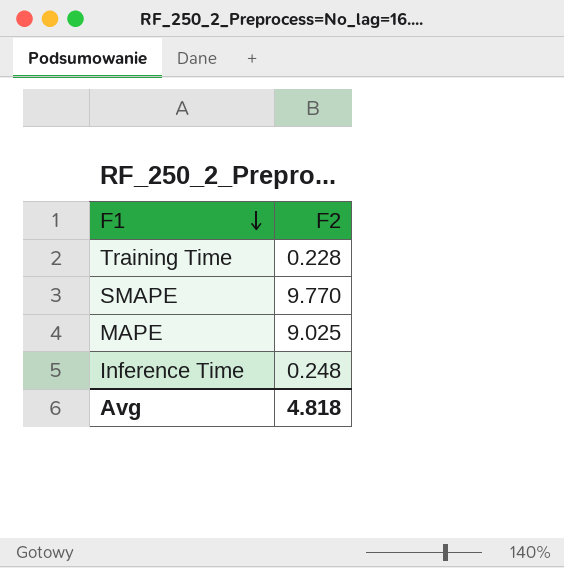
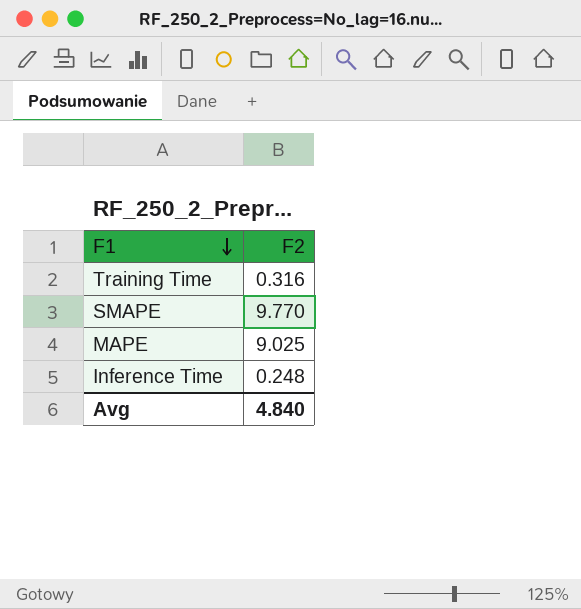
Training Time | F2: 0.228 -> 0.316
Avg | F2: 4.818 -> 4.840

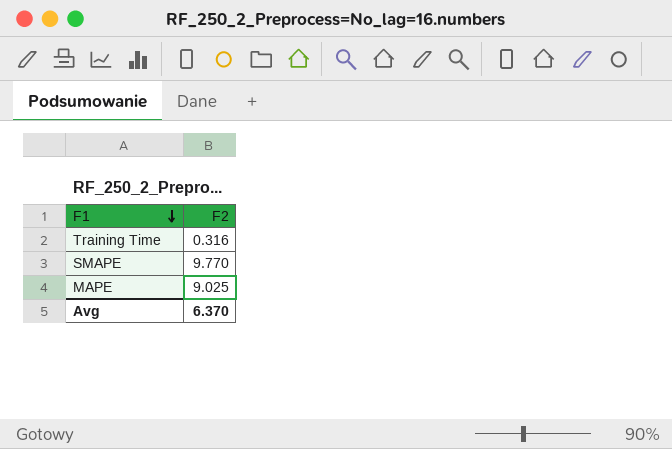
row Inference Time: 0.248 -> none
Avg | F2: 4.840 -> 6.370

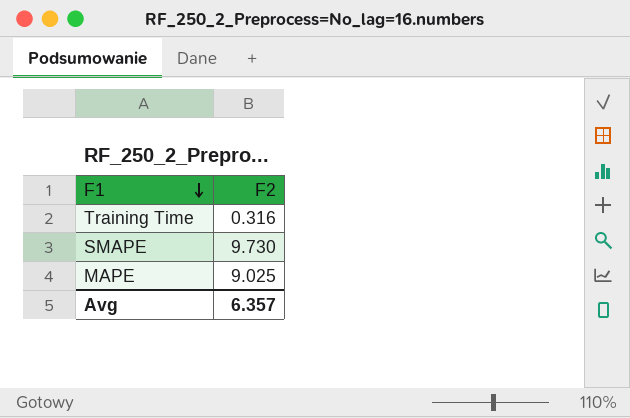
SMAPE | F2: 9.770 -> 9.730
Avg | F2: 6.370 -> 6.357

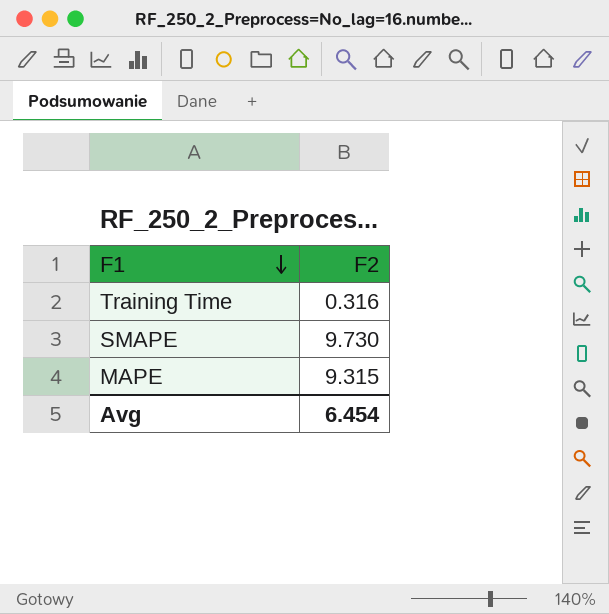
MAPE | F2: 9.025 -> 9.315
Avg | F2: 6.357 -> 6.454

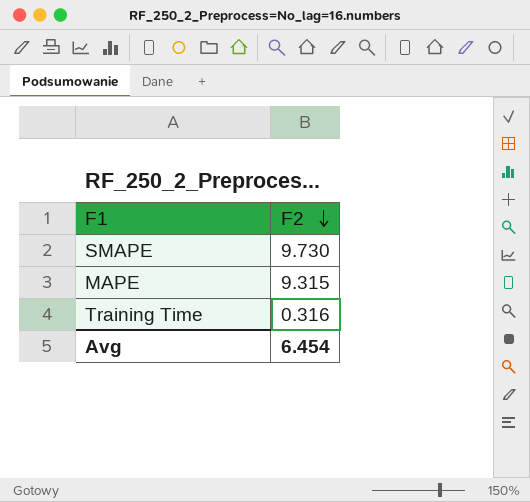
row order: F1 descending -> F2 descending

